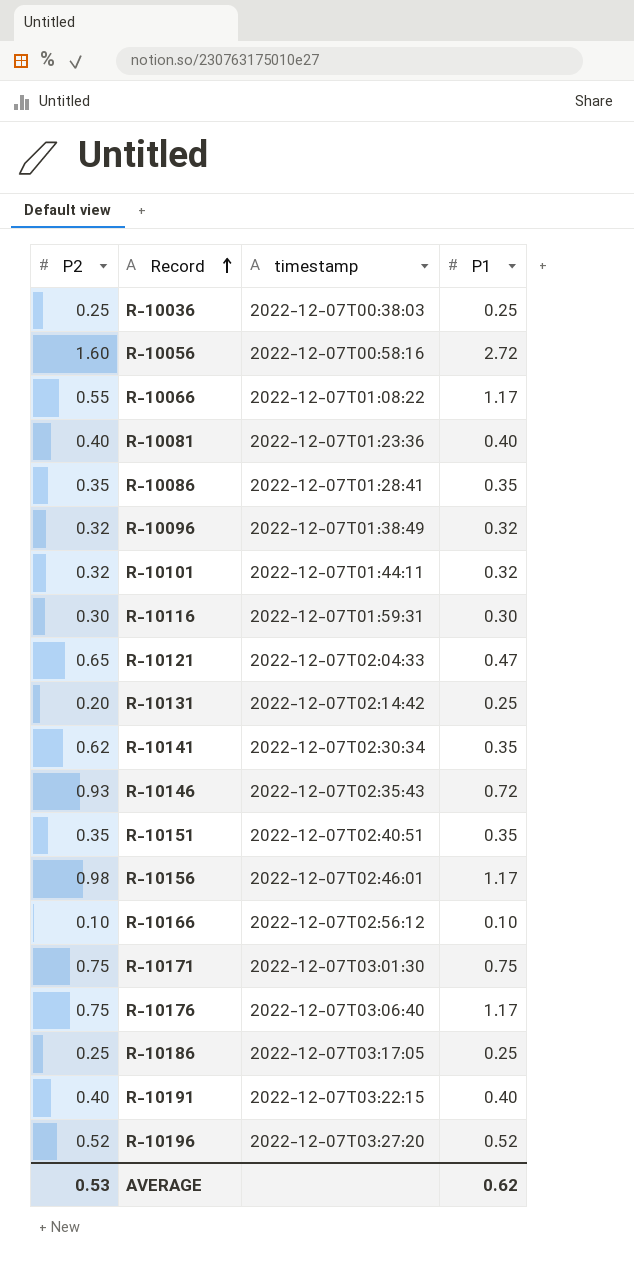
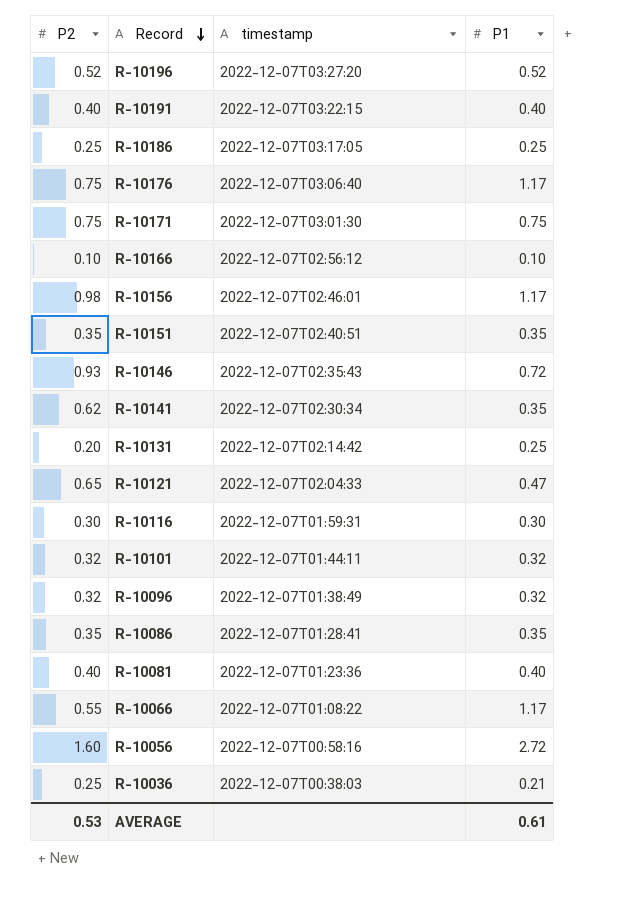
row order: Record ascending -> Record descending
R-10036 | P1: 0.25 -> 0.21
AVERAGE | P1: 0.62 -> 0.61

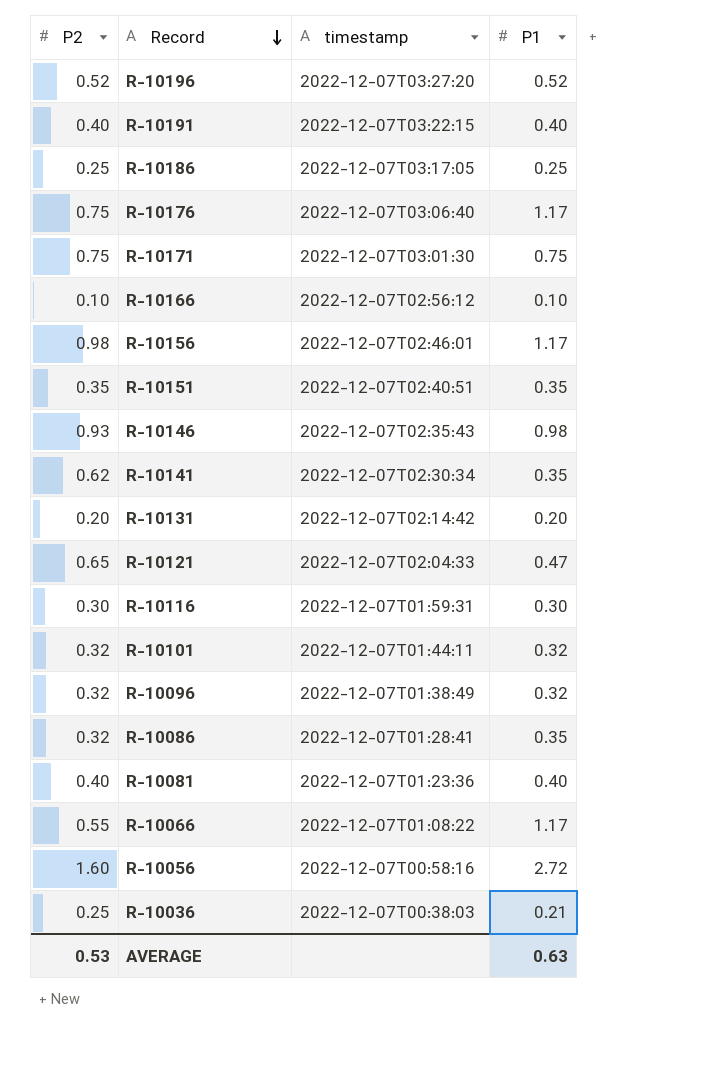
R-10146 | P1: 0.72 -> 0.98
R-10131 | P1: 0.25 -> 0.20
R-10086 | P2: 0.35 -> 0.32
AVERAGE | P1: 0.61 -> 0.63

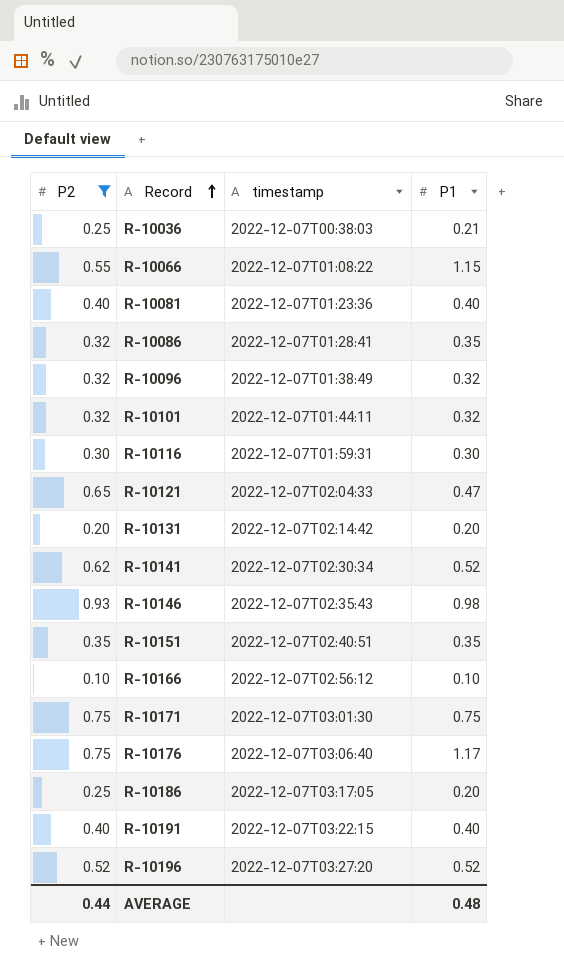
filter: none -> P2 <= 0.93
row order: Record descending -> Record ascending
R-10066 | P1: 1.17 -> 1.15
R-10141 | P1: 0.35 -> 0.52
R-10186 | P1: 0.25 -> 0.20
AVERAGE | P2: 0.53 -> 0.44
AVERAGE | P1: 0.63 -> 0.48

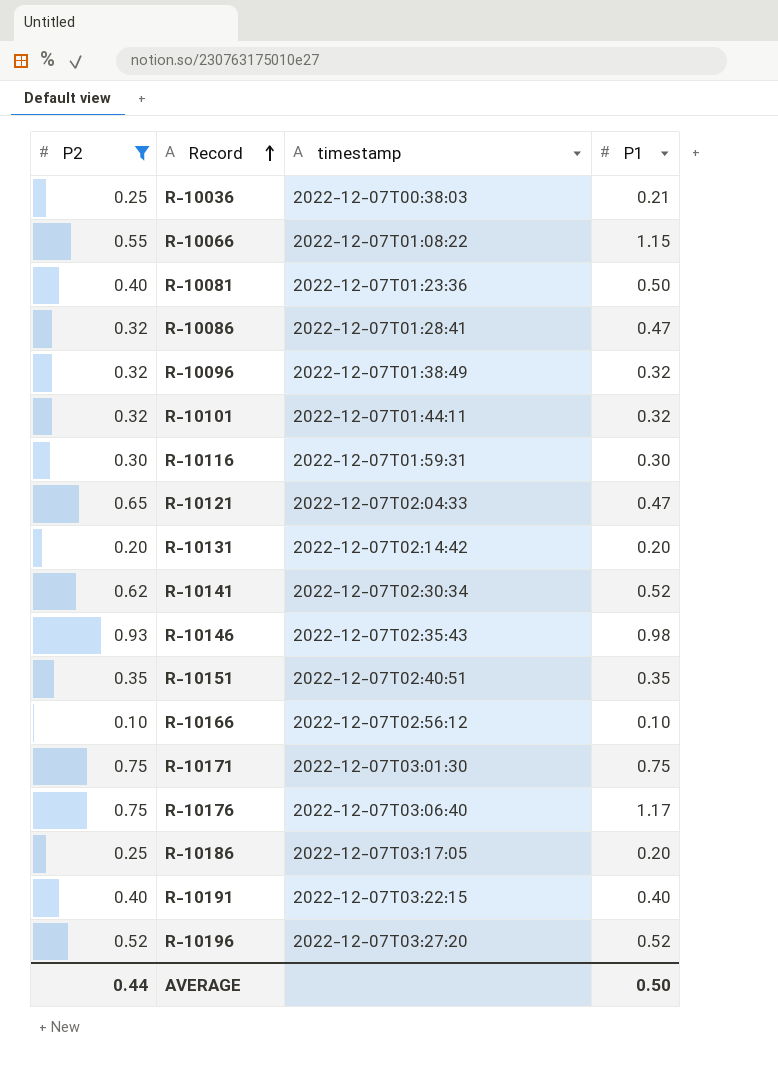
R-10081 | P1: 0.40 -> 0.50
R-10086 | P1: 0.35 -> 0.47
AVERAGE | P1: 0.48 -> 0.50

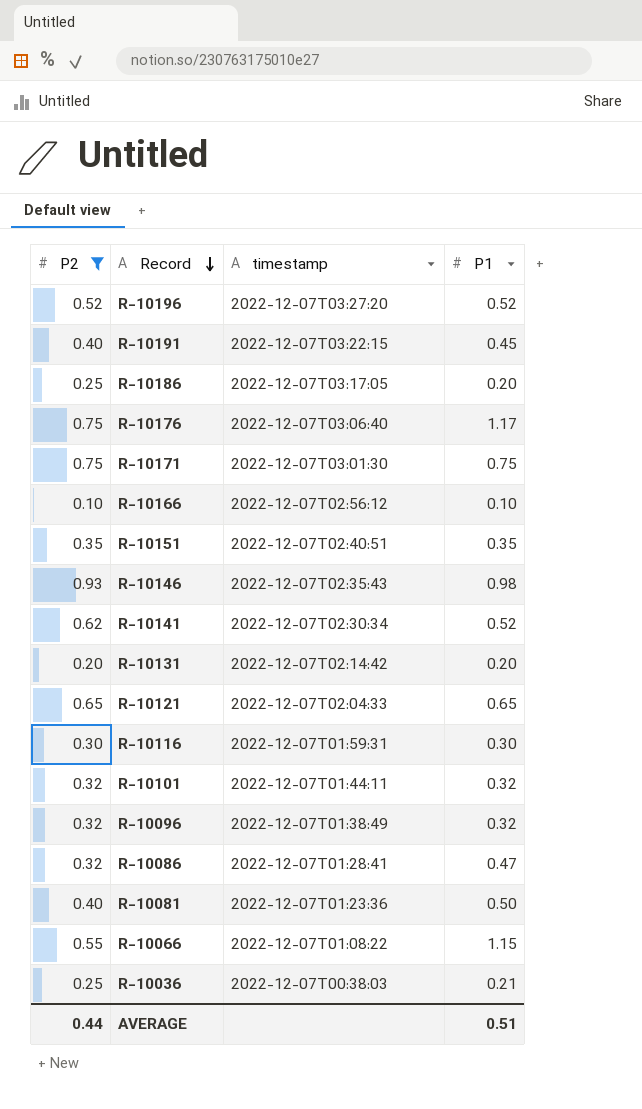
row order: Record ascending -> Record descending
R-10191 | P1: 0.40 -> 0.45
R-10121 | P1: 0.47 -> 0.65
AVERAGE | P1: 0.50 -> 0.51

